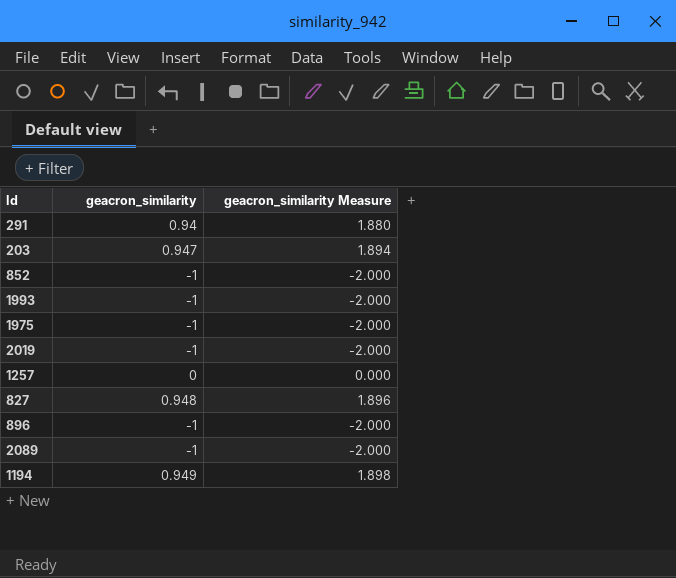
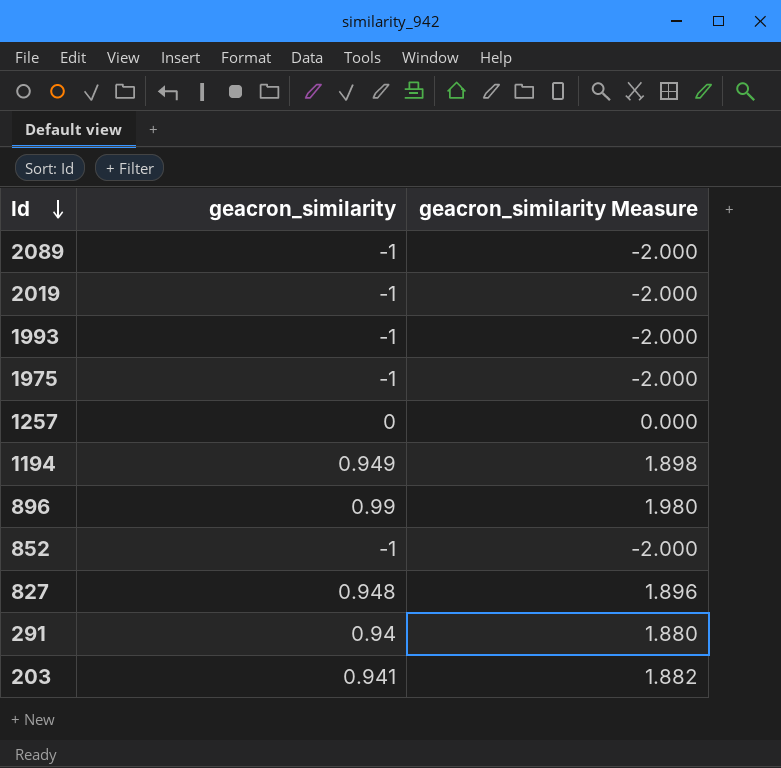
row order: none -> Id descending
896 | geacron_similarity: -1 -> 0.99
896 | geacron_similarity Measure: -2.000 -> 1.980
203 | geacron_similarity: 0.947 -> 0.941
203 | geacron_similarity Measure: 1.894 -> 1.882

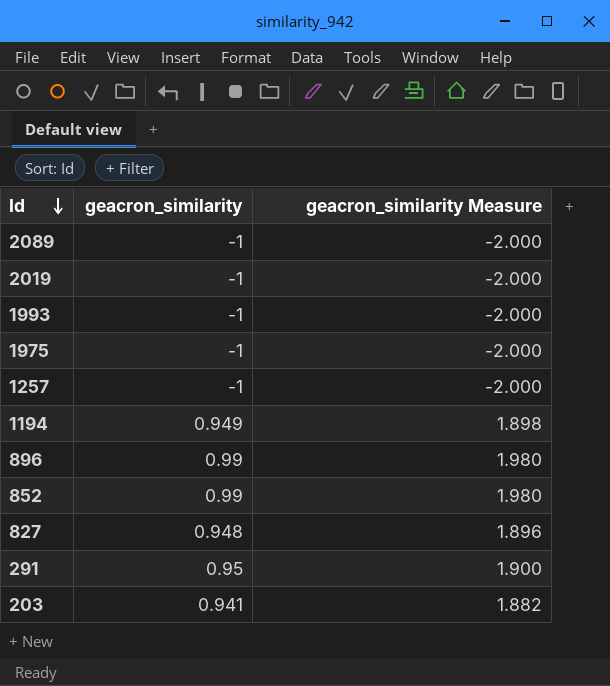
1257 | geacron_similarity: 0 -> -1
1257 | geacron_similarity Measure: 0.000 -> -2.000
852 | geacron_similarity: -1 -> 0.99
852 | geacron_similarity Measure: -2.000 -> 1.980
291 | geacron_similarity: 0.94 -> 0.95
291 | geacron_similarity Measure: 1.880 -> 1.900

